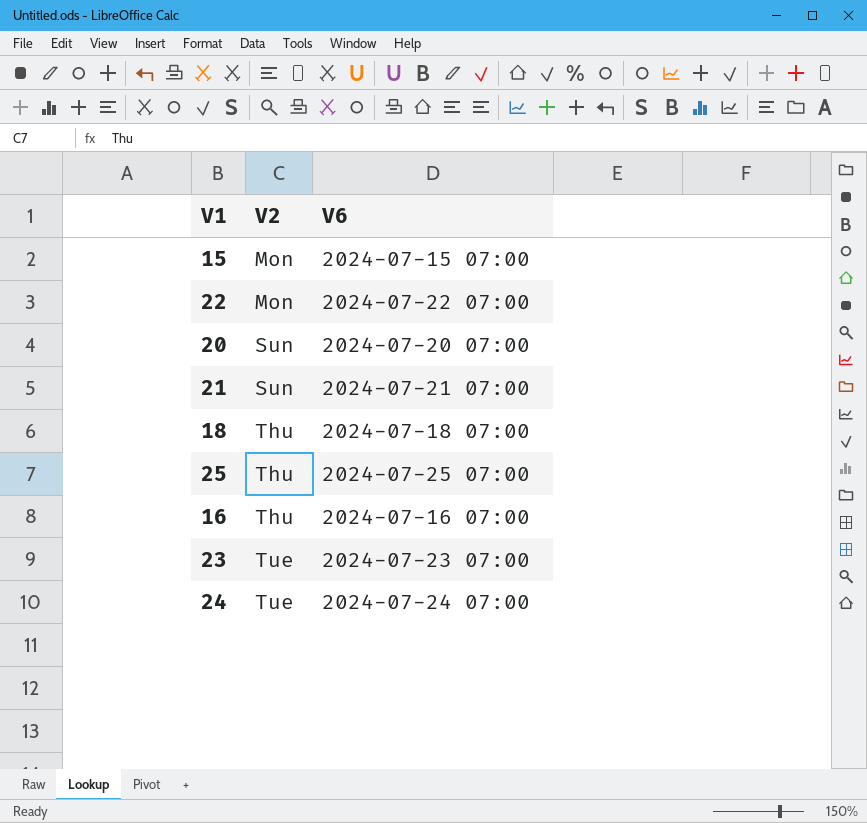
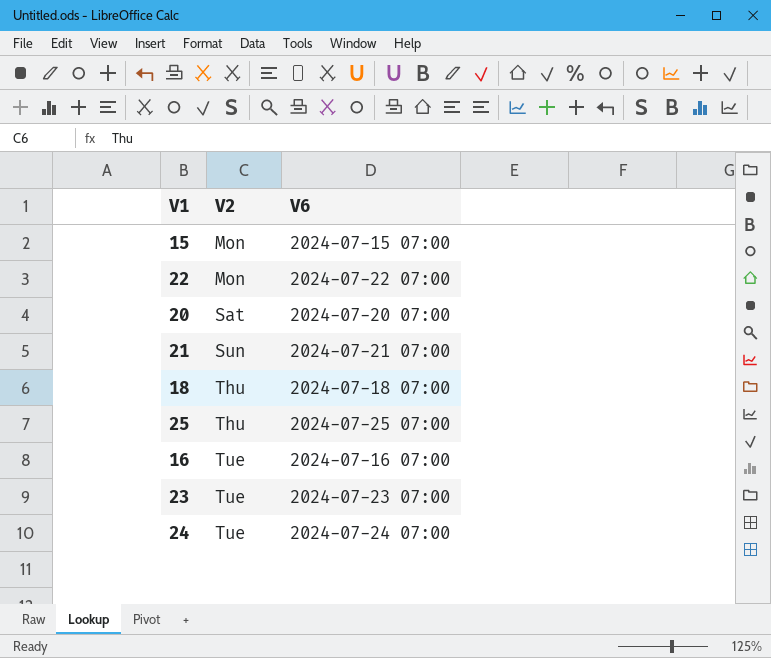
20 | V2: Sun -> Sat
16 | V2: Thu -> Tue

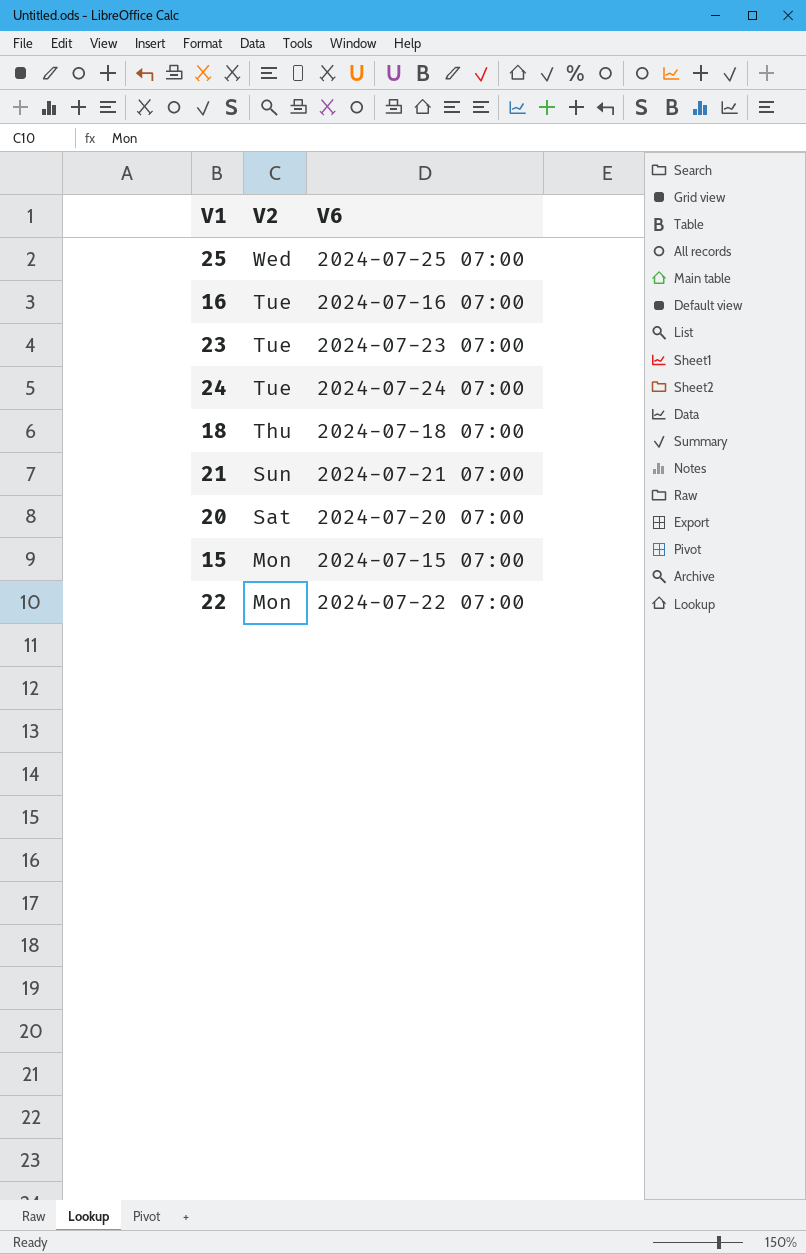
row order: V2 ascending -> V2 descending
25 | V2: Thu -> Wed

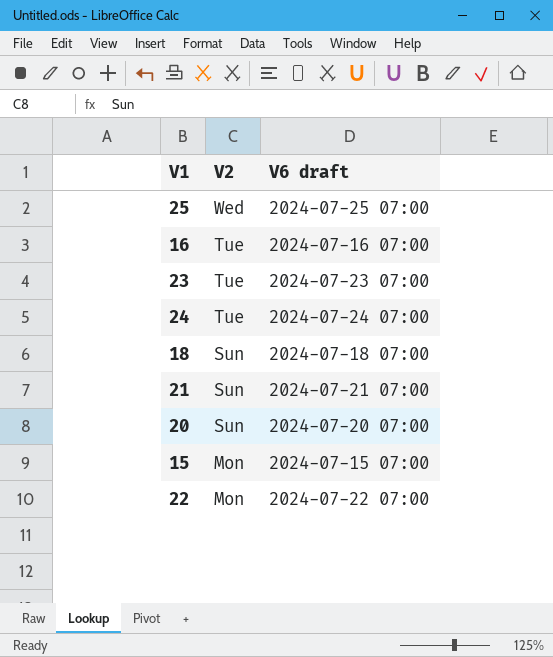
column name: V6 -> V6 draft
18 | V2: Thu -> Sun
20 | V2: Sat -> Sun

